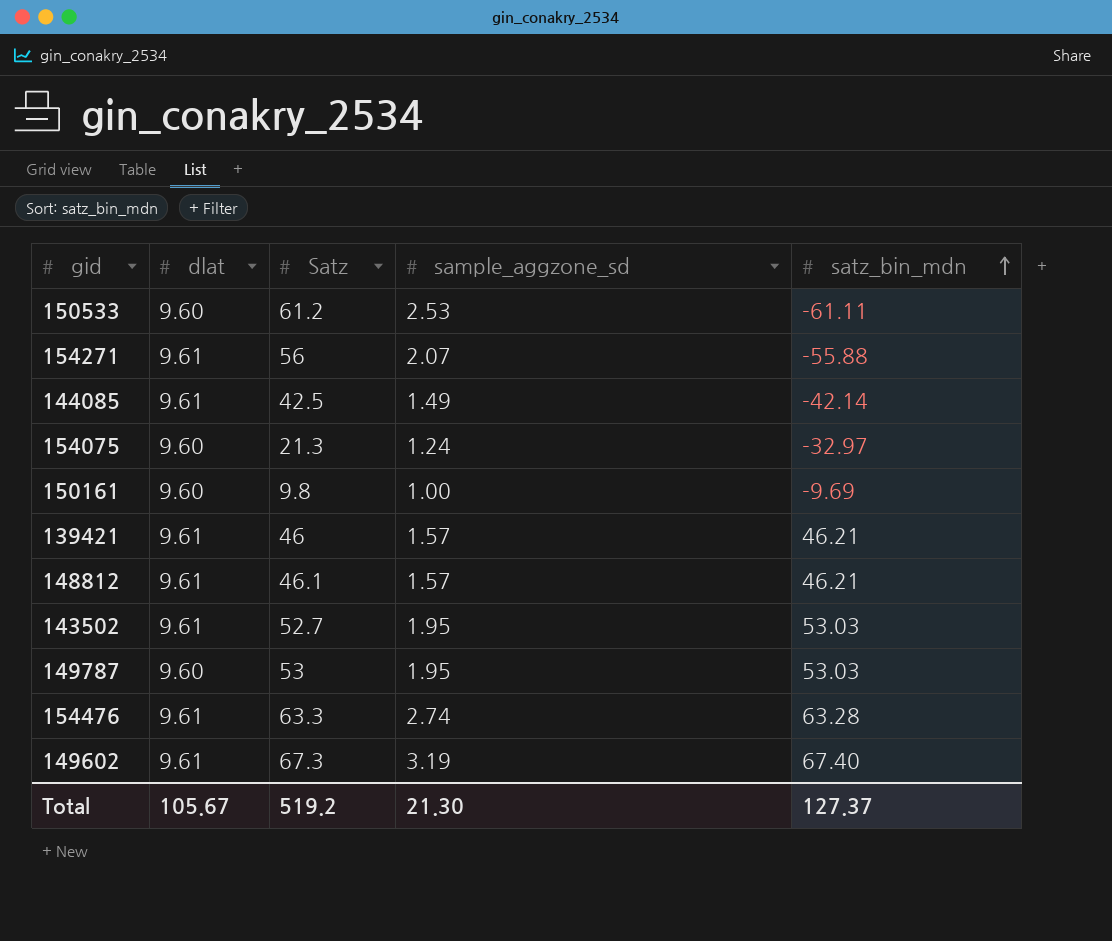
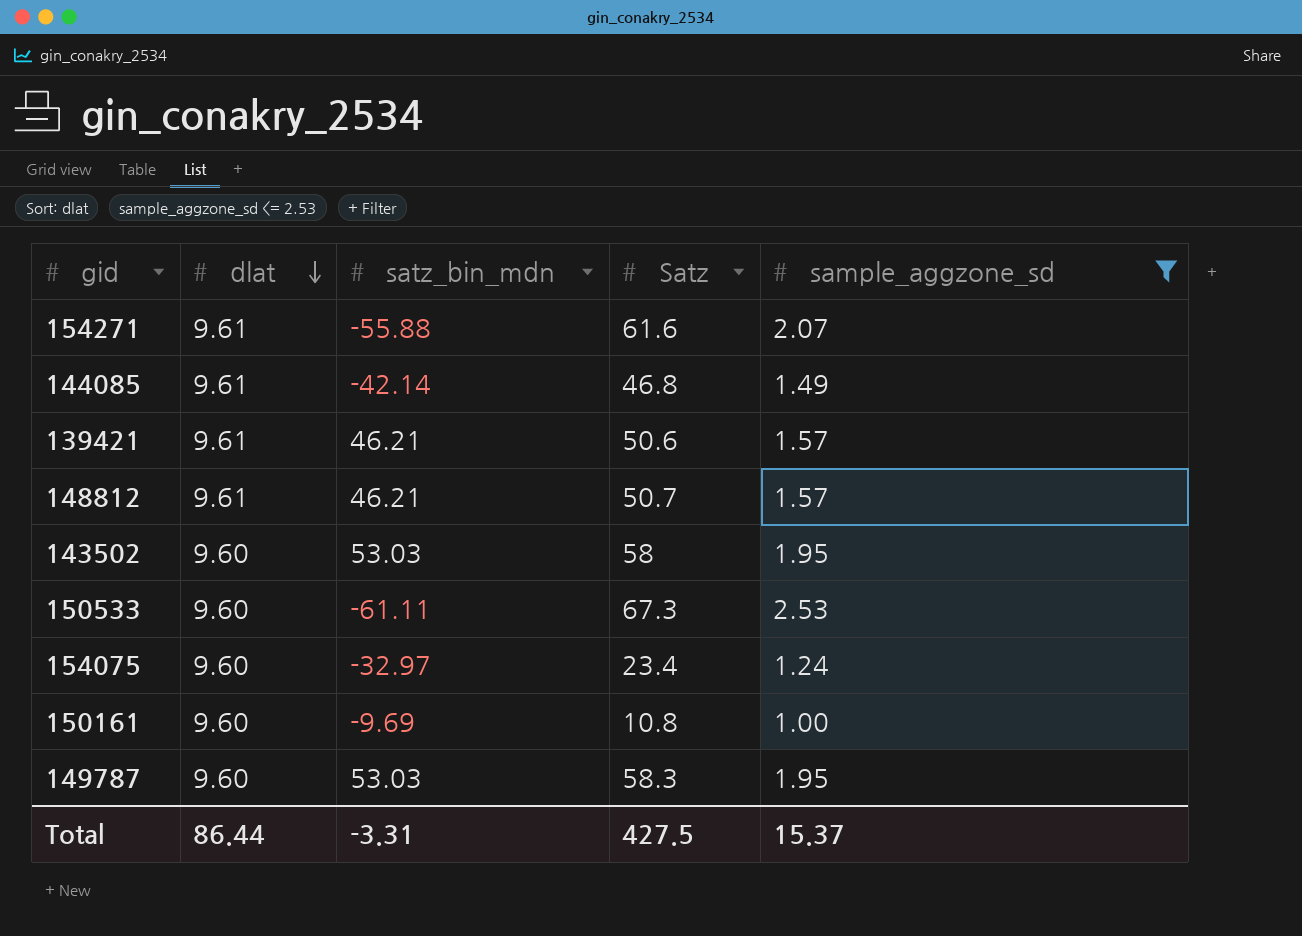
filter: none -> sample_aggzone_sd <= 2.53
row order: satz_bin_mdn ascending -> dlat descending
column satz_bin_mdn | position: 5 -> 3
154271 | Satz: 56 -> 61.6
144085 | Satz: 42.5 -> 46.8
139421 | Satz: 46 -> 50.6
148812 | Satz: 46.1 -> 50.7
143502 | dlat: 9.61 -> 9.60
143502 | Satz: 52.7 -> 58
150533 | Satz: 61.2 -> 67.3
154075 | Satz: 21.3 -> 23.4
150161 | Satz: 9.8 -> 10.8
149787 | Satz: 53 -> 58.3
Total | dlat: 105.67 -> 86.44
Total | satz_bin_mdn: 127.37 -> -3.31
Total | Satz: 519.2 -> 427.5
Total | sample_aggzone_sd: 21.30 -> 15.37

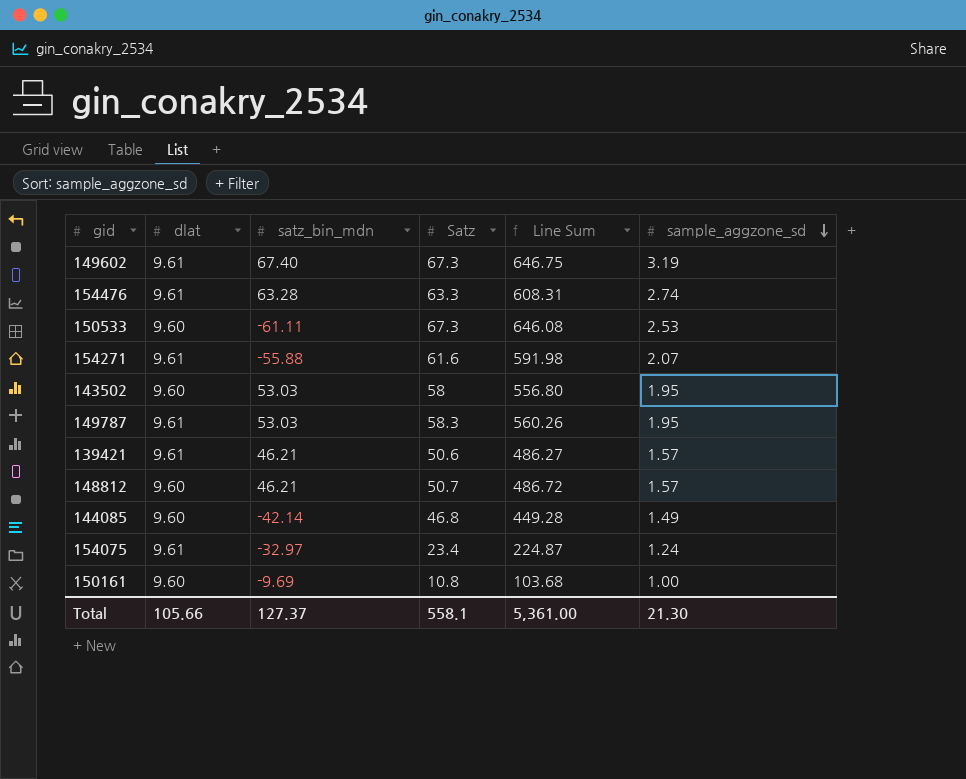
filter: sample_aggzone_sd <= 2.53 -> none
row order: dlat descending -> sample_aggzone_sd descending
column Line Sum | formula: none -> [dlat] * [Satz]
149787 | dlat: 9.60 -> 9.61
148812 | dlat: 9.61 -> 9.60
144085 | dlat: 9.61 -> 9.60
154075 | dlat: 9.60 -> 9.61
Total | dlat: 86.44 -> 105.66
Total | satz_bin_mdn: -3.31 -> 127.37
Total | Satz: 427.5 -> 558.1
Total | sample_aggzone_sd: 15.37 -> 21.30

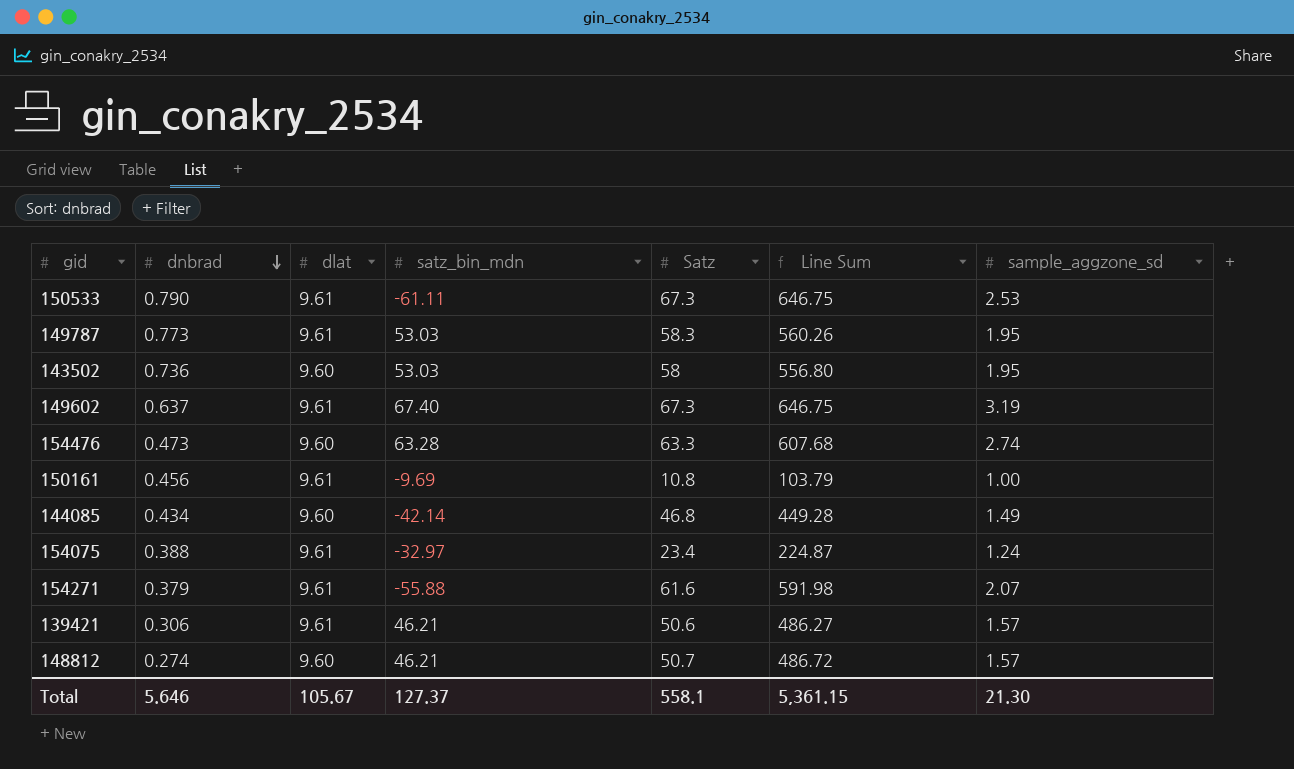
row order: sample_aggzone_sd descending -> dnbrad descending
column dnbrad | position: none -> 2
150533 | dlat: 9.60 -> 9.61
150533 | Line Sum: 646.08 -> 646.75
154476 | dlat: 9.61 -> 9.60
154476 | Line Sum: 608.31 -> 607.68
150161 | dlat: 9.60 -> 9.61
150161 | Line Sum: 103.68 -> 103.79
Total | dlat: 105.66 -> 105.67
Total | Line Sum: 5,361.00 -> 5,361.15

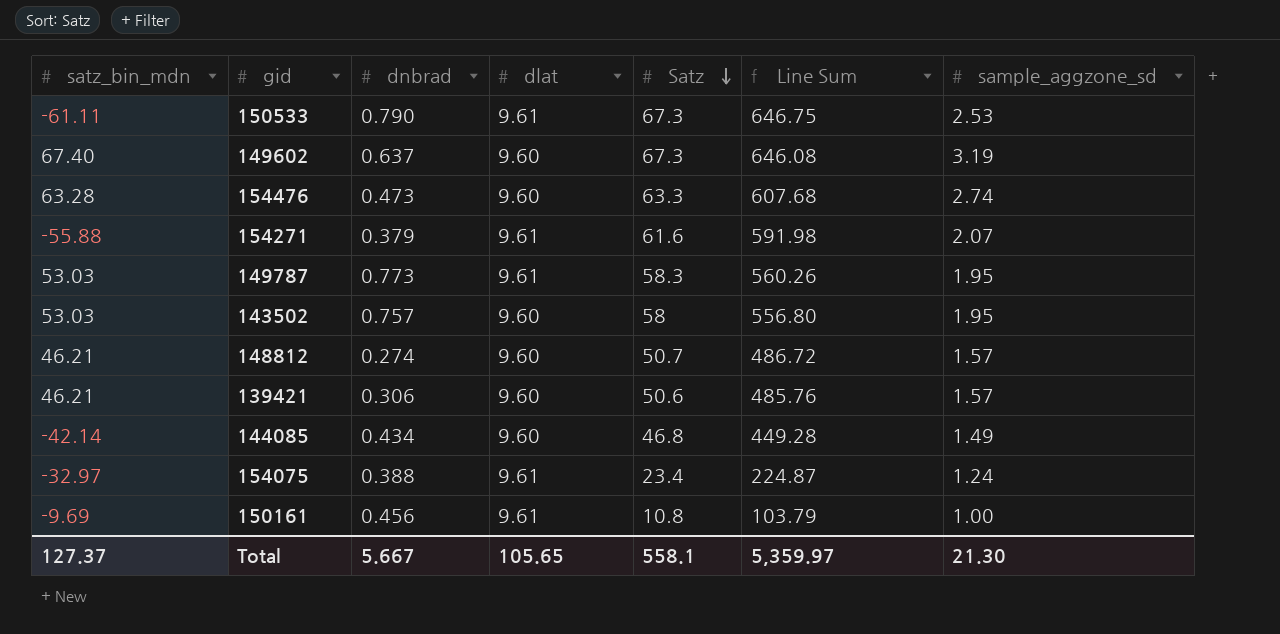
row order: dnbrad descending -> Satz descending
column satz_bin_mdn | position: 4 -> 1
149602 | dlat: 9.61 -> 9.60
149602 | Line Sum: 646.75 -> 646.08
143502 | dnbrad: 0.736 -> 0.757
139421 | dlat: 9.61 -> 9.60
139421 | Line Sum: 486.27 -> 485.76
Total | dnbrad: 5.646 -> 5.667
Total | dlat: 105.67 -> 105.65
Total | Line Sum: 5,361.15 -> 5,359.97

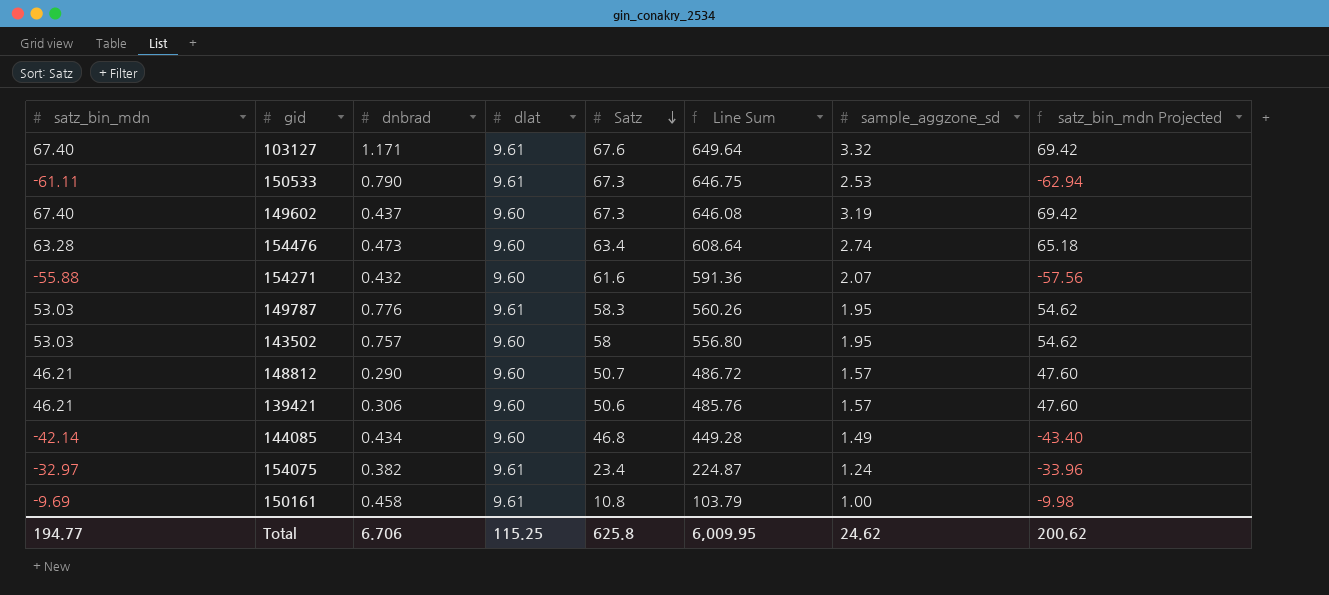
column satz_bin_mdn Projected | formula: none -> [satz_bin_mdn] * 1.03
row 103127: none -> 67.40 | 1.171 | 9.61 | 67.6 | 649.64 | 3.32 | 69.42
149602 | dnbrad: 0.637 -> 0.437
154476 | Satz: 63.3 -> 63.4
154476 | Line Sum: 607.68 -> 608.64
154271 | dnbrad: 0.379 -> 0.432
154271 | dlat: 9.61 -> 9.60
154271 | Line Sum: 591.98 -> 591.36
149787 | dnbrad: 0.773 -> 0.776
148812 | dnbrad: 0.274 -> 0.290
154075 | dnbrad: 0.388 -> 0.382
150161 | dnbrad: 0.456 -> 0.458
Total | satz_bin_mdn: 127.37 -> 194.77
Total | dnbrad: 5.667 -> 6.706
Total | dlat: 105.65 -> 115.25
Total | Satz: 558.1 -> 625.8
Total | Line Sum: 5,359.97 -> 6,009.95
Total | sample_aggzone_sd: 21.30 -> 24.62

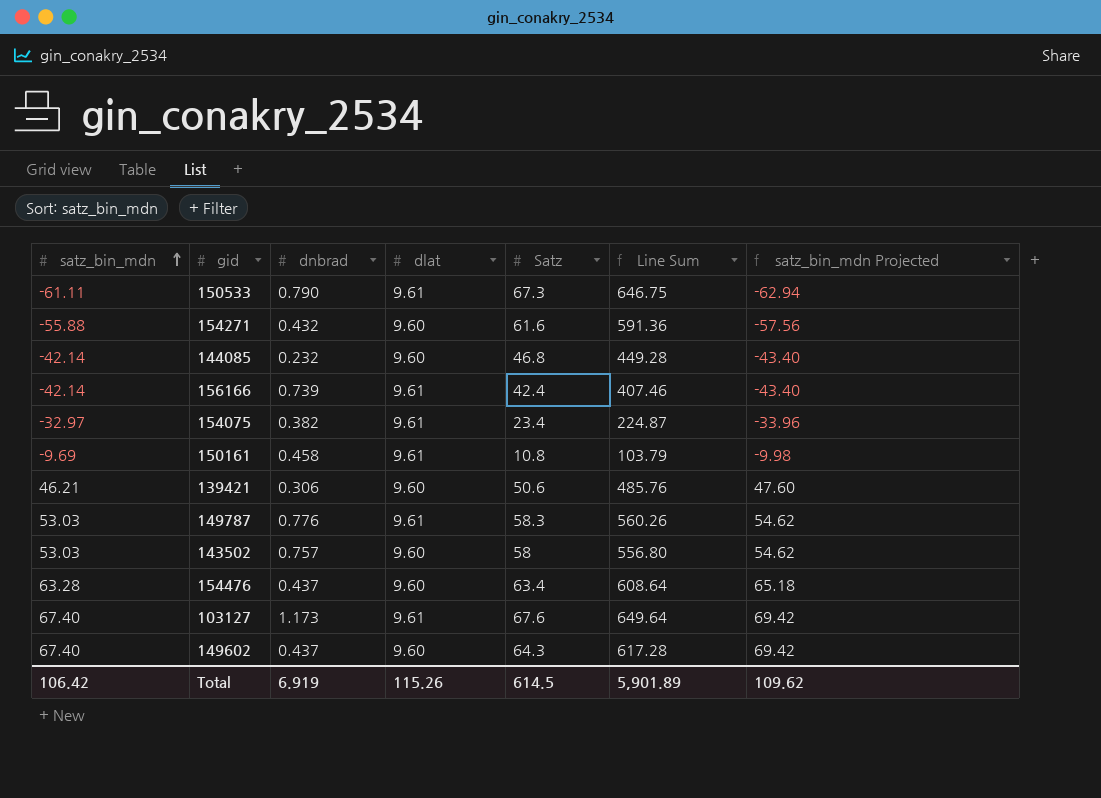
row order: Satz descending -> satz_bin_mdn ascending
column sample_aggzone_sd | position: 7 -> none
row 148812: 46.21 | 0.290 | 9.60 | 50.7 | 486.72 | 1.57 | 47.60 -> none
144085 | dnbrad: 0.434 -> 0.232
row 156166: none -> -42.14 | 0.739 | 9.61 | 42.4 | 407.46 | -43.40
154476 | dnbrad: 0.473 -> 0.437
103127 | dnbrad: 1.171 -> 1.173
149602 | Satz: 67.3 -> 64.3
149602 | Line Sum: 646.08 -> 617.28
Total | satz_bin_mdn: 194.77 -> 106.42
Total | dnbrad: 6.706 -> 6.919
Total | dlat: 115.25 -> 115.26
Total | Satz: 625.8 -> 614.5
Total | Line Sum: 6,009.95 -> 5,901.89
Total | satz_bin_mdn Projected: 200.62 -> 109.62

